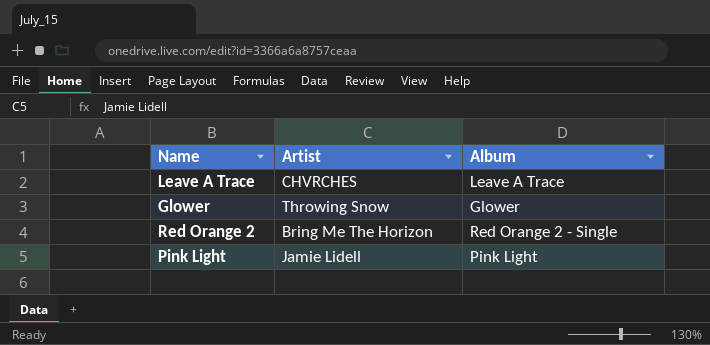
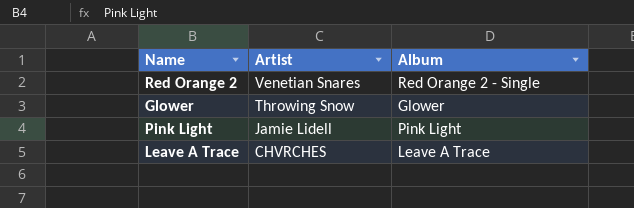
row order: none -> Artist descending
Red Orange 2 | Artist: Bring Me The Horizon -> Venetian Snares

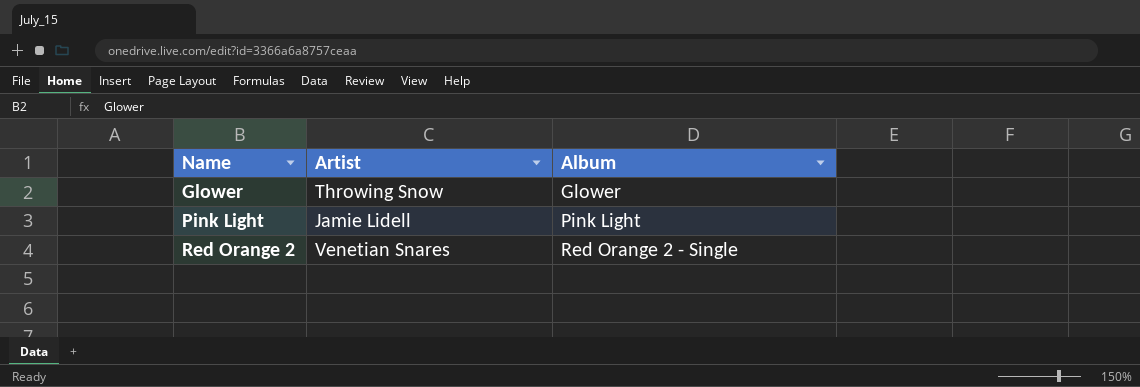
row order: Artist descending -> Name ascending
row Leave A Trace: CHVRCHES | Leave A Trace -> none

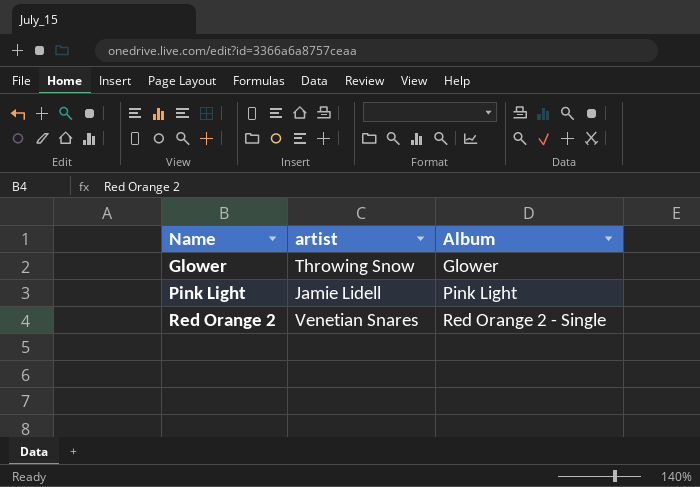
column name: Artist -> artist

